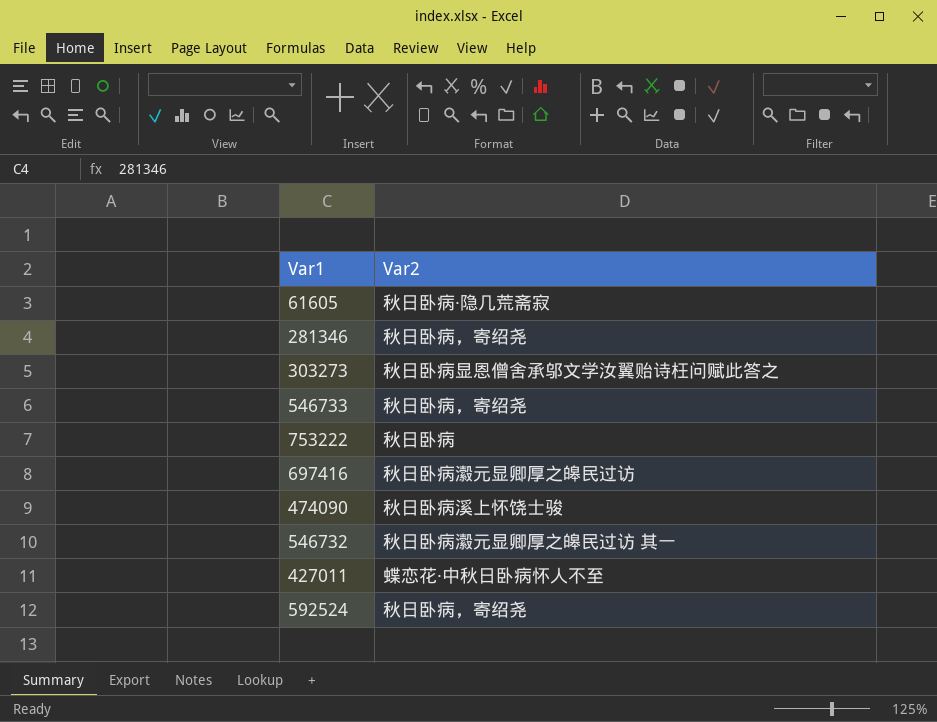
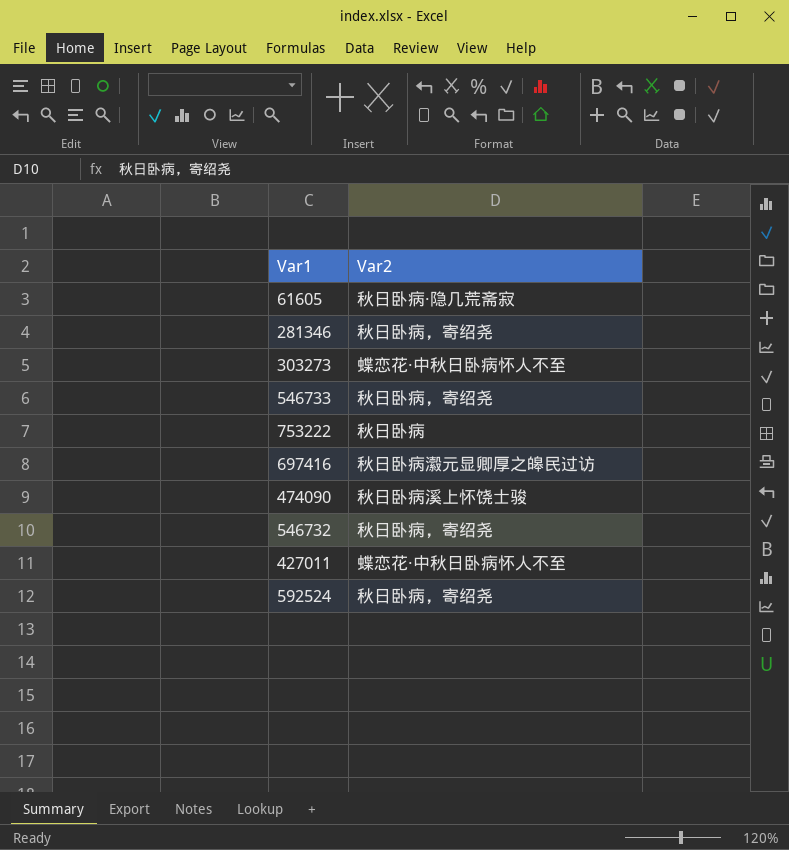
303273 | Var2: 秋日卧病显恩僧舍承邬文学汝翼贻诗枉问赋此答之 -> 蝶恋花·中秋日卧病怀人不至
546732 | Var2: 秋日卧病瀫元显卿厚之皞民过访 其一 -> 秋日卧病，寄绍尧

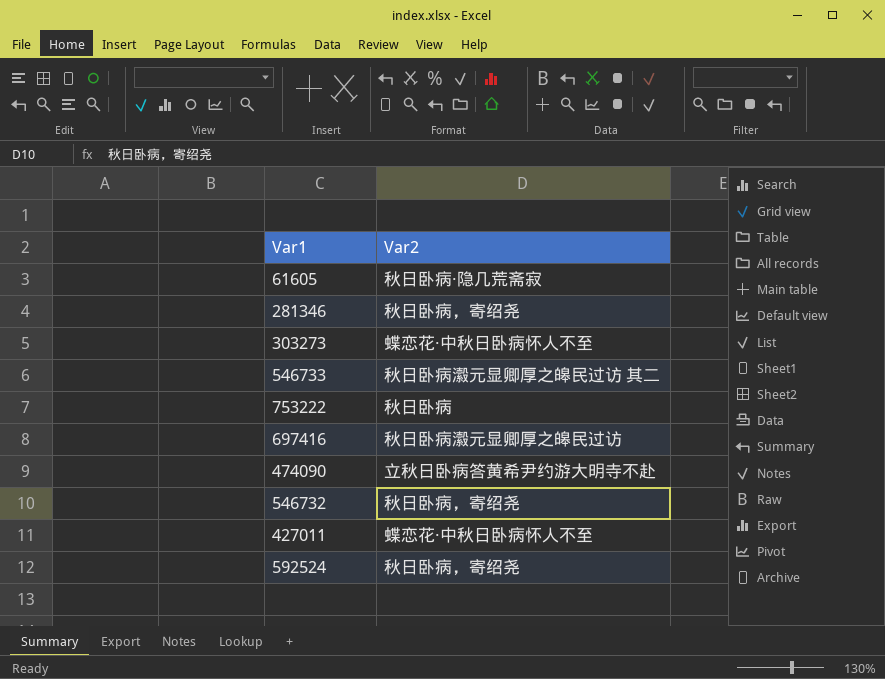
546733 | Var2: 秋日卧病，寄绍尧 -> 秋日卧病瀫元显卿厚之皞民过访 其二
474090 | Var2: 秋日卧病溪上怀饶士骏 -> 立秋日卧病答黄希尹约游大明寺不赴

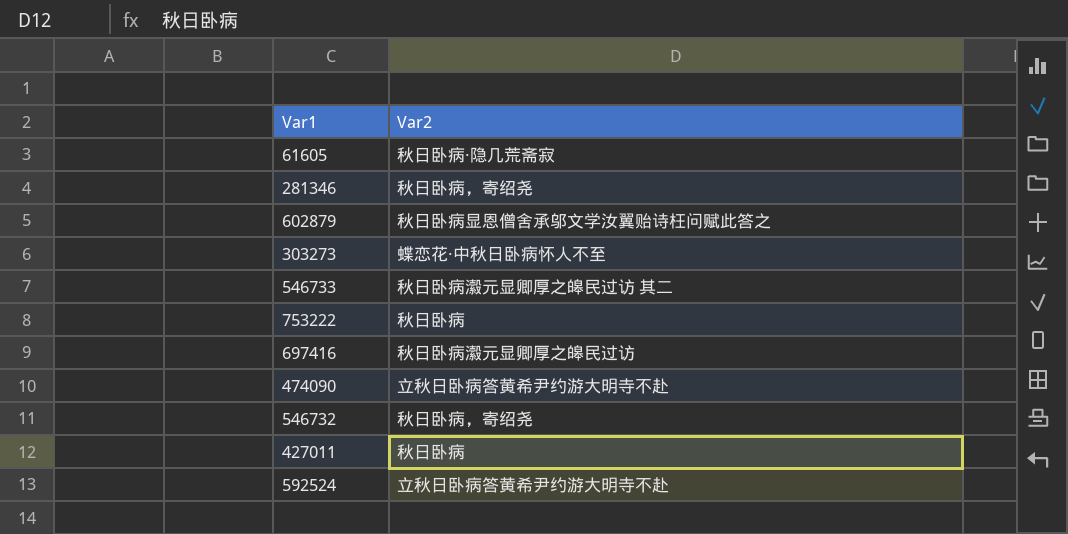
row 602879: none -> 秋日卧病显恩僧舍承邬文学汝翼贻诗枉问赋此答之
427011 | Var2: 蝶恋花·中秋日卧病怀人不至 -> 秋日卧病
592524 | Var2: 秋日卧病，寄绍尧 -> 立秋日卧病答黄希尹约游大明寺不赴

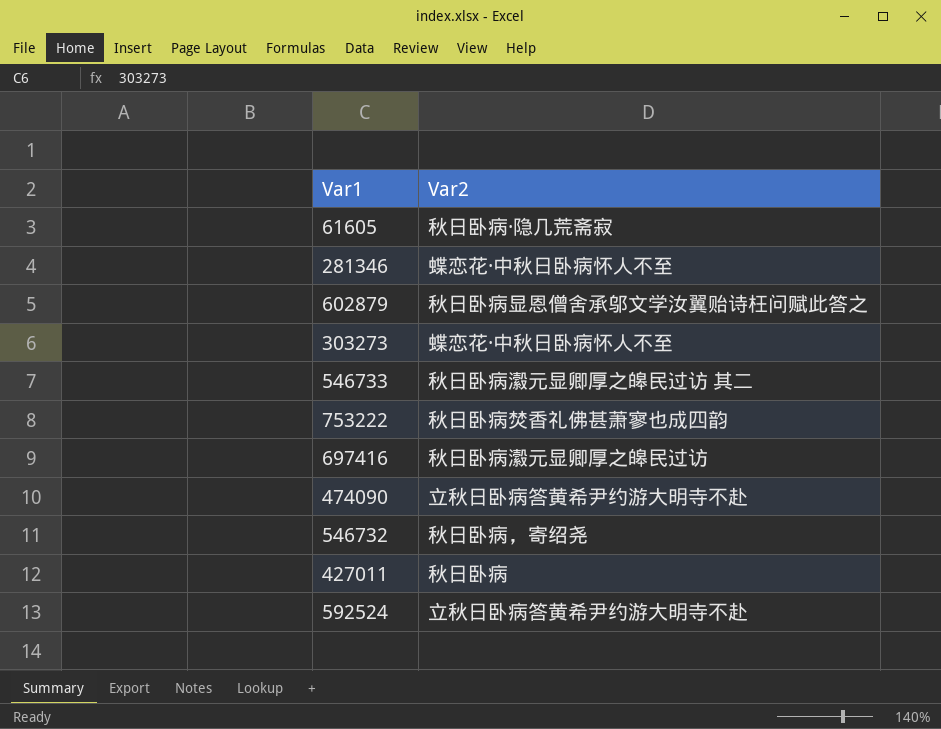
281346 | Var2: 秋日卧病，寄绍尧 -> 蝶恋花·中秋日卧病怀人不至
753222 | Var2: 秋日卧病 -> 秋日卧病焚香礼佛甚萧寥也成四韵

